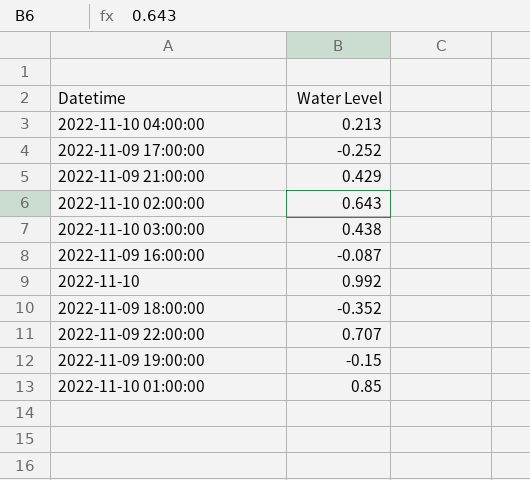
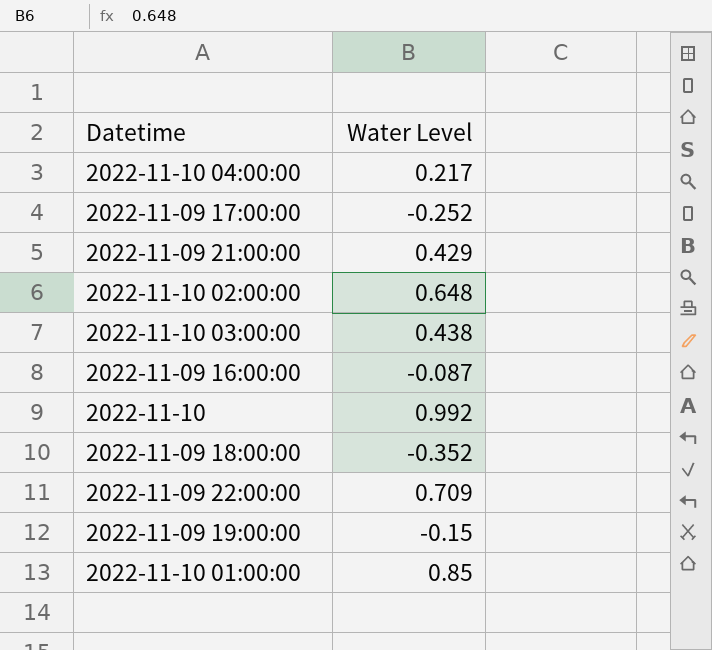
2022-11-10 04:00:00 | Water Level: 0.213 -> 0.217
2022-11-10 02:00:00 | Water Level: 0.643 -> 0.648
2022-11-09 22:00:00 | Water Level: 0.707 -> 0.709

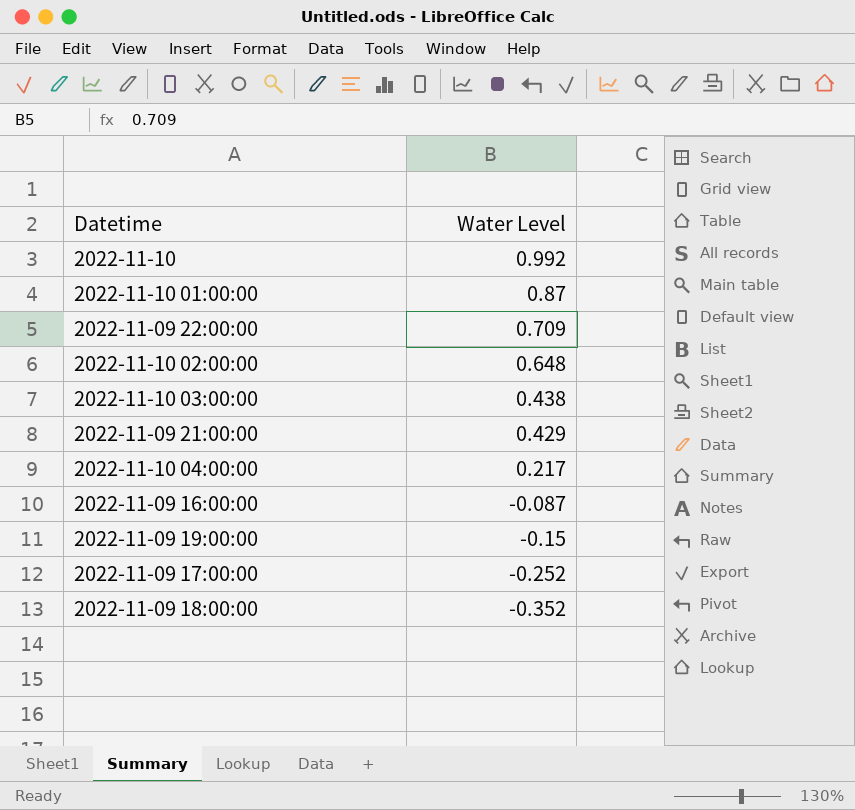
row order: none -> Water Level descending
2022-11-10 01:00:00 | Water Level: 0.85 -> 0.87

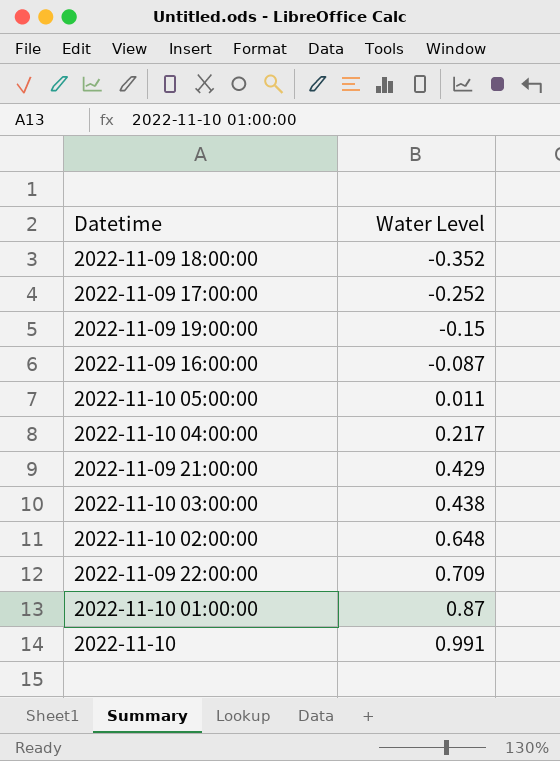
row order: Water Level descending -> Water Level ascending
row 2022-11-10 05:00:00: none -> 0.011
2022-11-10 | Water Level: 0.992 -> 0.991

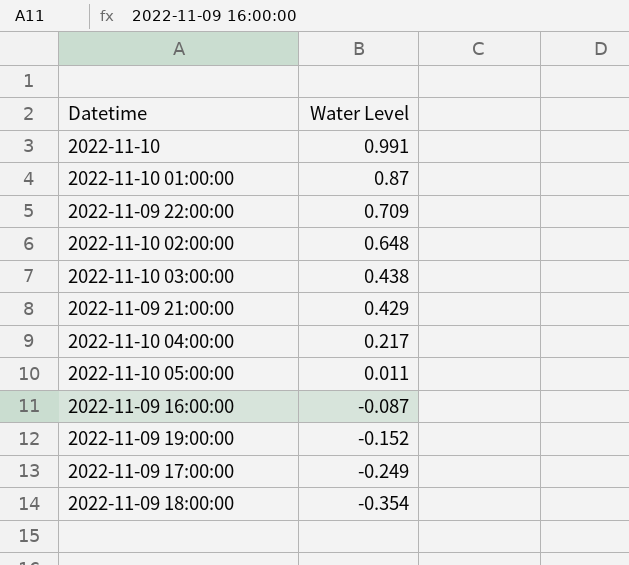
row order: Water Level ascending -> Water Level descending
2022-11-09 19:00:00 | Water Level: -0.15 -> -0.152
2022-11-09 17:00:00 | Water Level: -0.252 -> -0.249
2022-11-09 18:00:00 | Water Level: -0.352 -> -0.354

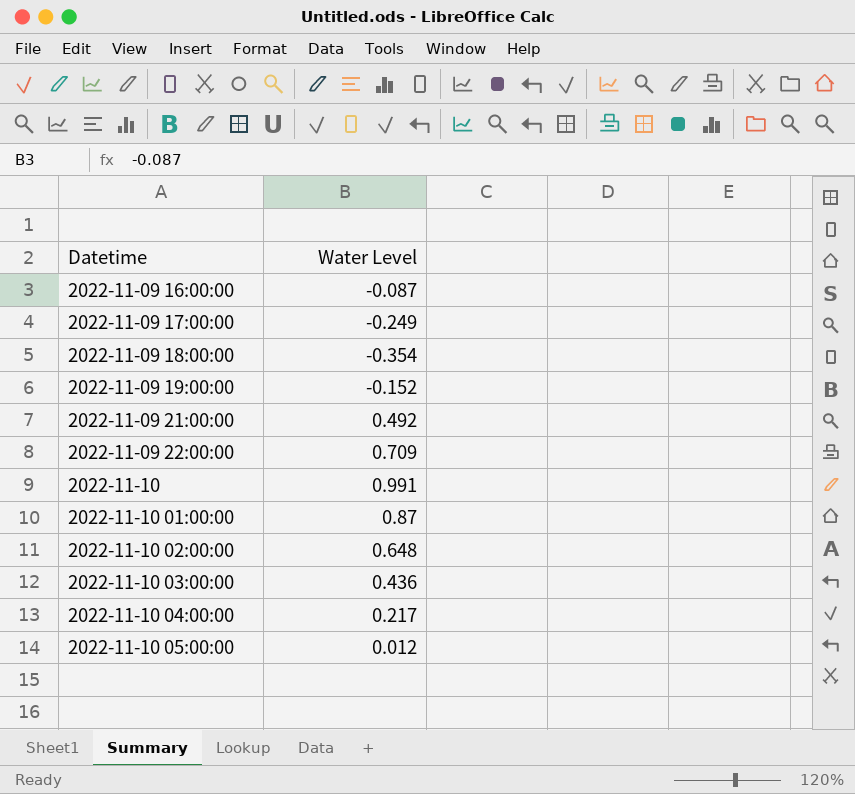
row order: Water Level descending -> Datetime ascending
2022-11-09 21:00:00 | Water Level: 0.429 -> 0.492
2022-11-10 03:00:00 | Water Level: 0.438 -> 0.436
2022-11-10 05:00:00 | Water Level: 0.011 -> 0.012

